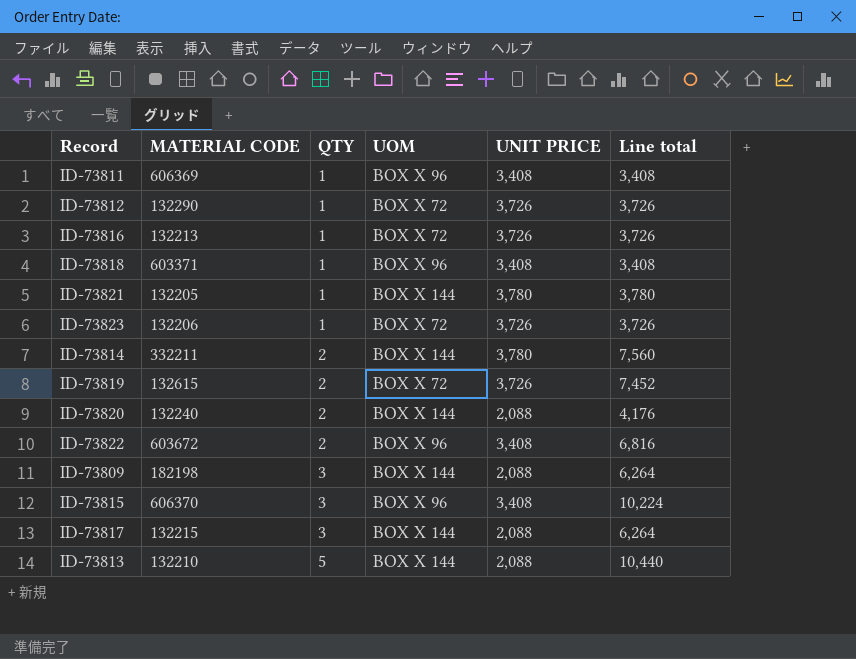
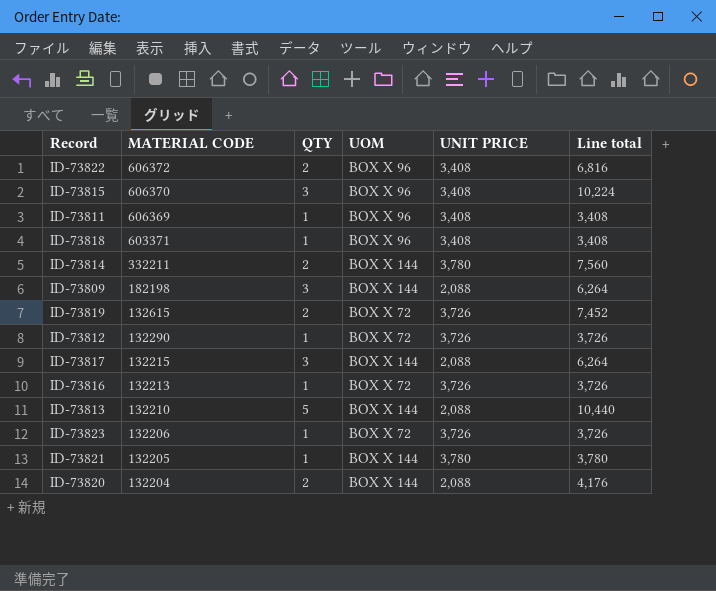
row order: QTY ascending -> MATERIAL CODE descending
ID-73822 | MATERIAL CODE: 603672 -> 606372
ID-73820 | MATERIAL CODE: 132240 -> 132204

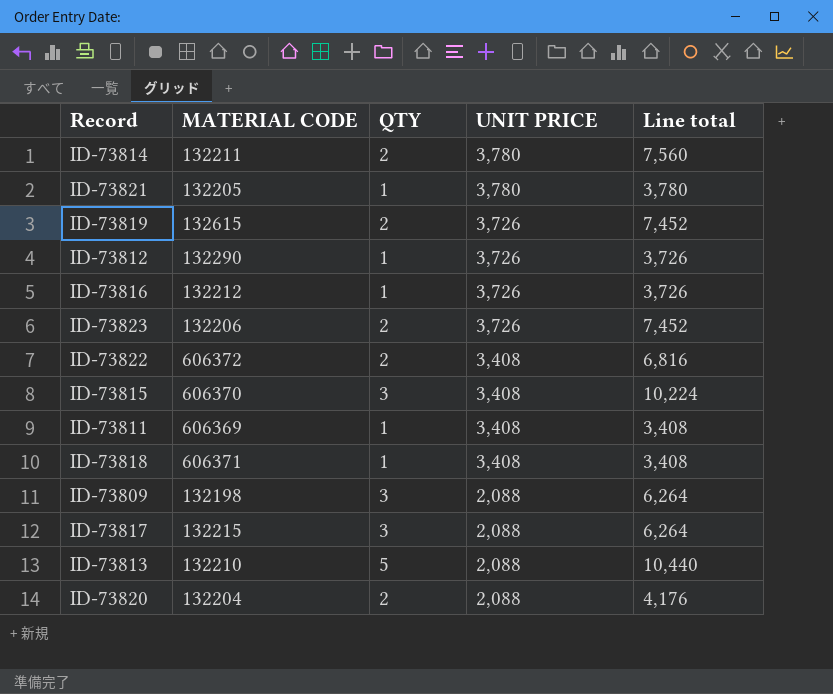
row order: MATERIAL CODE descending -> UNIT PRICE descending
column UOM | position: 4 -> none
ID-73814 | MATERIAL CODE: 332211 -> 132211
ID-73816 | MATERIAL CODE: 132213 -> 132212
ID-73823 | QTY: 1 -> 2
ID-73823 | Line total: 3,726 -> 7,452
ID-73818 | MATERIAL CODE: 603371 -> 606371
ID-73809 | MATERIAL CODE: 182198 -> 132198

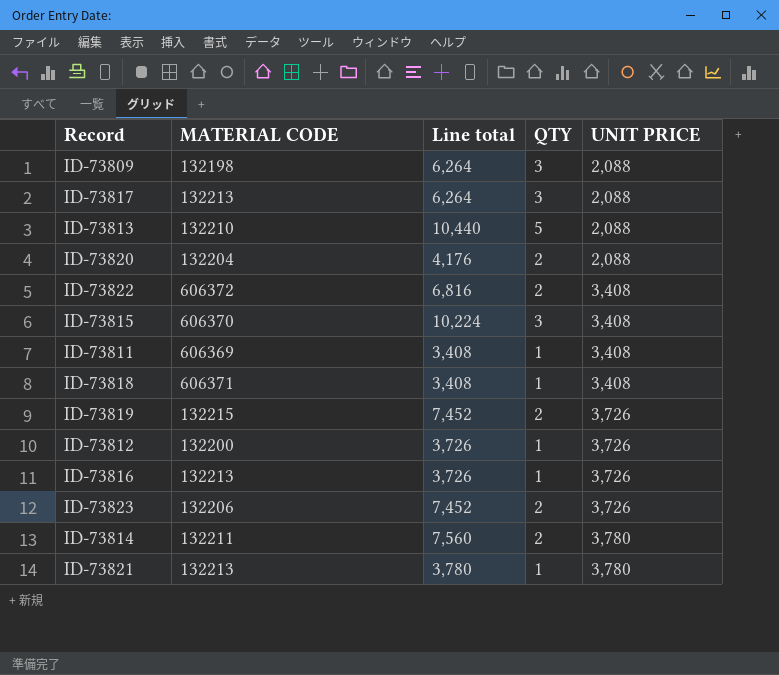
row order: UNIT PRICE descending -> UNIT PRICE ascending
column Line total | position: 5 -> 3
ID-73817 | MATERIAL CODE: 132215 -> 132213
ID-73819 | MATERIAL CODE: 132615 -> 132215
ID-73812 | MATERIAL CODE: 132290 -> 132200
ID-73816 | MATERIAL CODE: 132212 -> 132213
ID-73821 | MATERIAL CODE: 132205 -> 132213

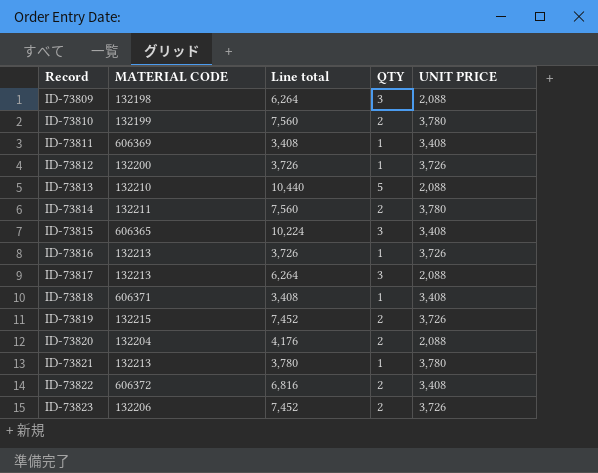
row order: UNIT PRICE ascending -> Record ascending
row ID-73810: none -> 132199 | 7,560 | 2 | 3,780
ID-73815 | MATERIAL CODE: 606370 -> 606365

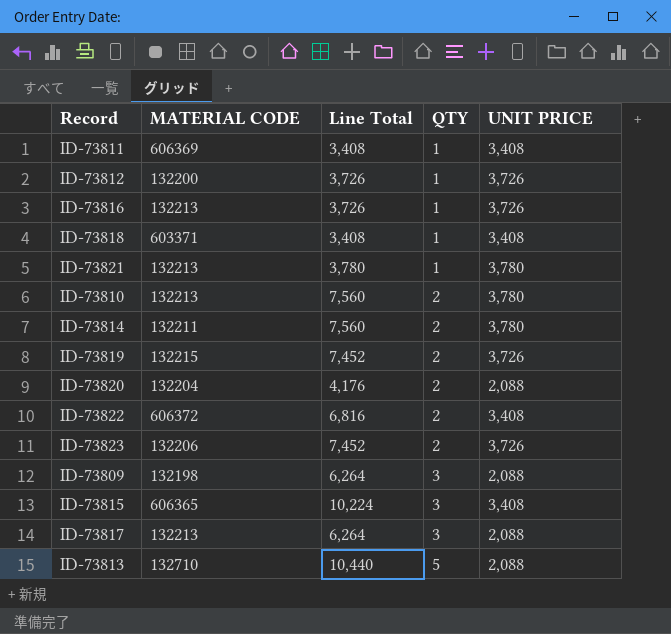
row order: Record ascending -> QTY ascending
column name: Line total -> Line Total
ID-73818 | MATERIAL CODE: 606371 -> 603371
ID-73810 | MATERIAL CODE: 132199 -> 132213
ID-73813 | MATERIAL CODE: 132210 -> 132710

